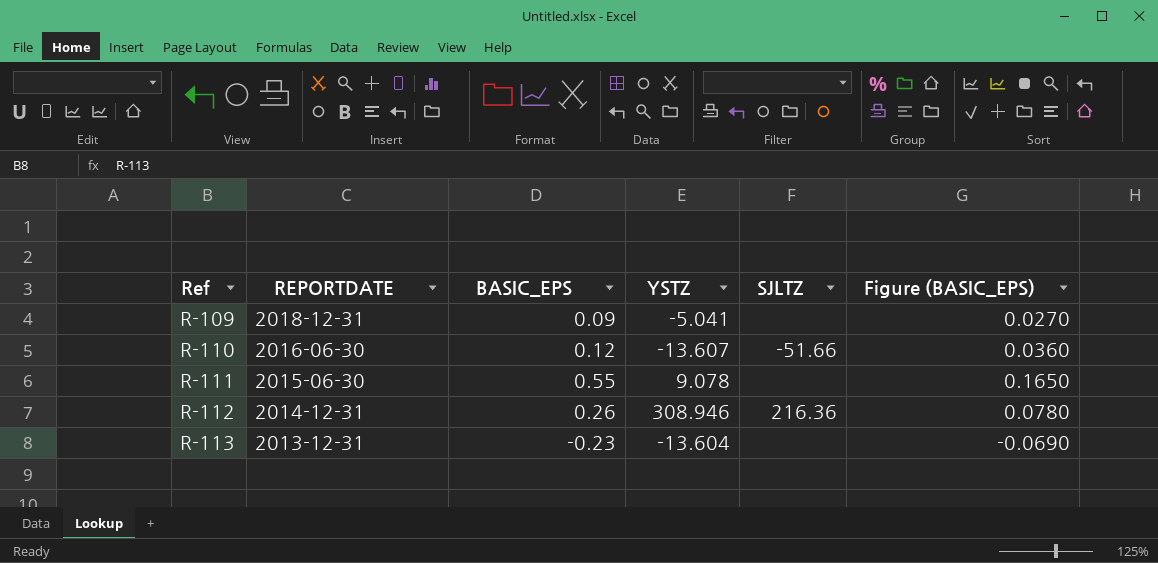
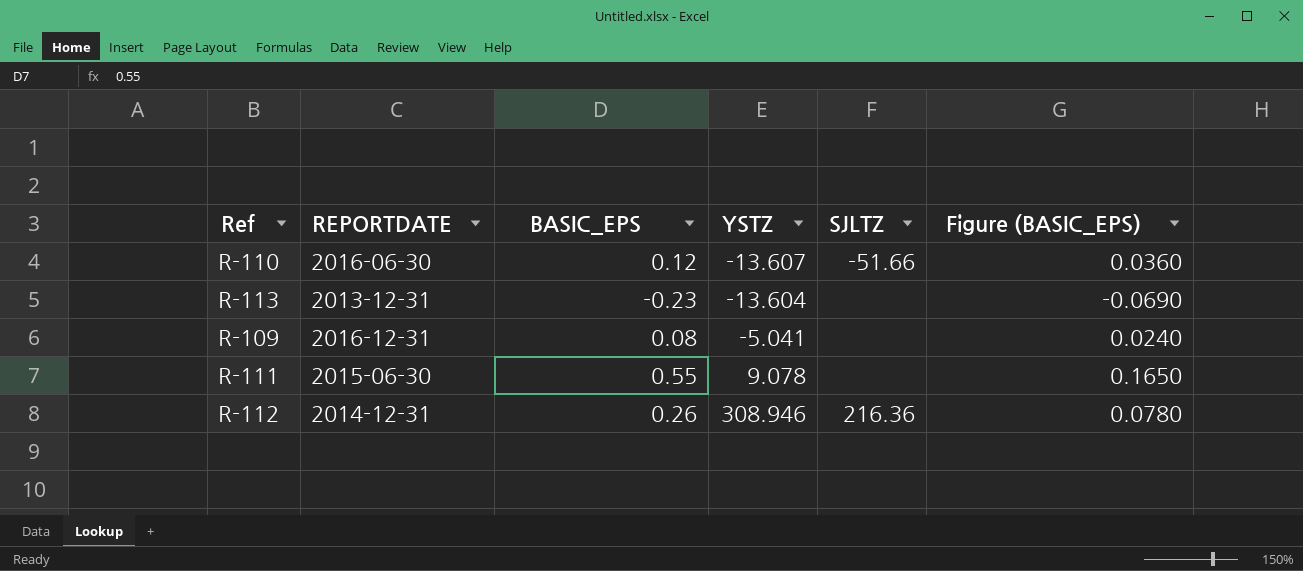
row order: Ref ascending -> YSTZ ascending
R-109 | REPORTDATE: 2018-12-31 -> 2016-12-31
R-109 | BASIC_EPS: 0.09 -> 0.08
R-109 | Figure (BASIC_EPS): 0.0270 -> 0.0240

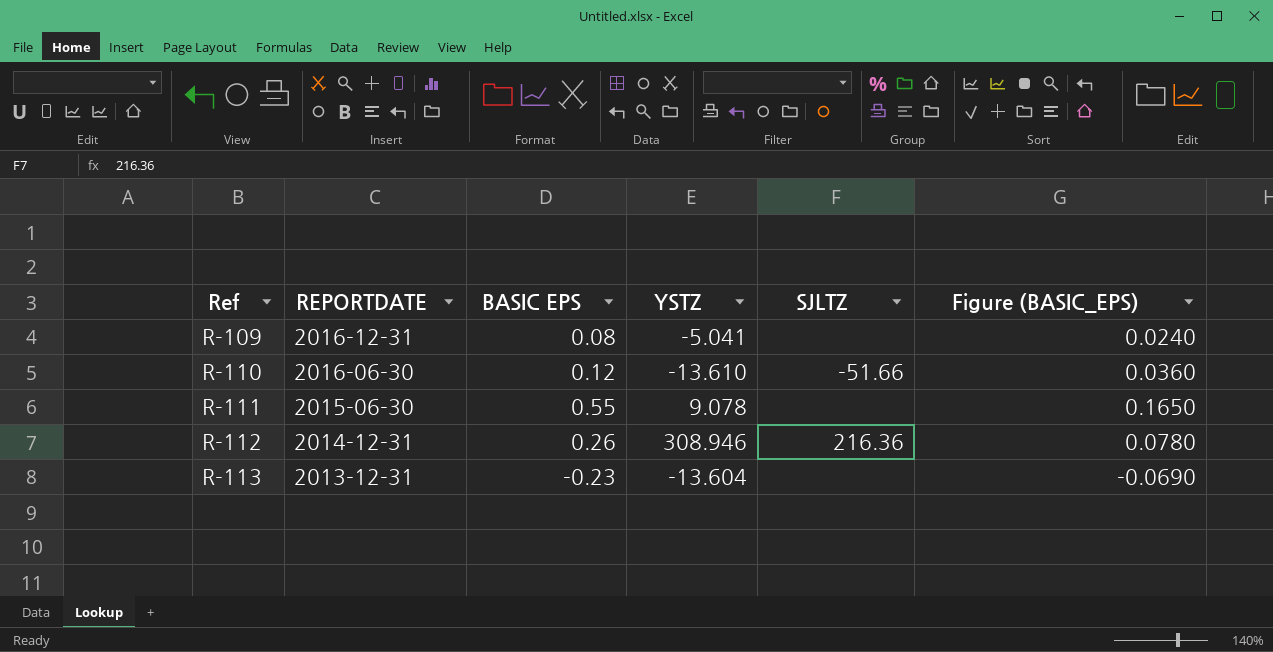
row order: YSTZ ascending -> Ref ascending
column name: BASIC_EPS -> BASIC EPS
R-110 | YSTZ: -13.607 -> -13.610

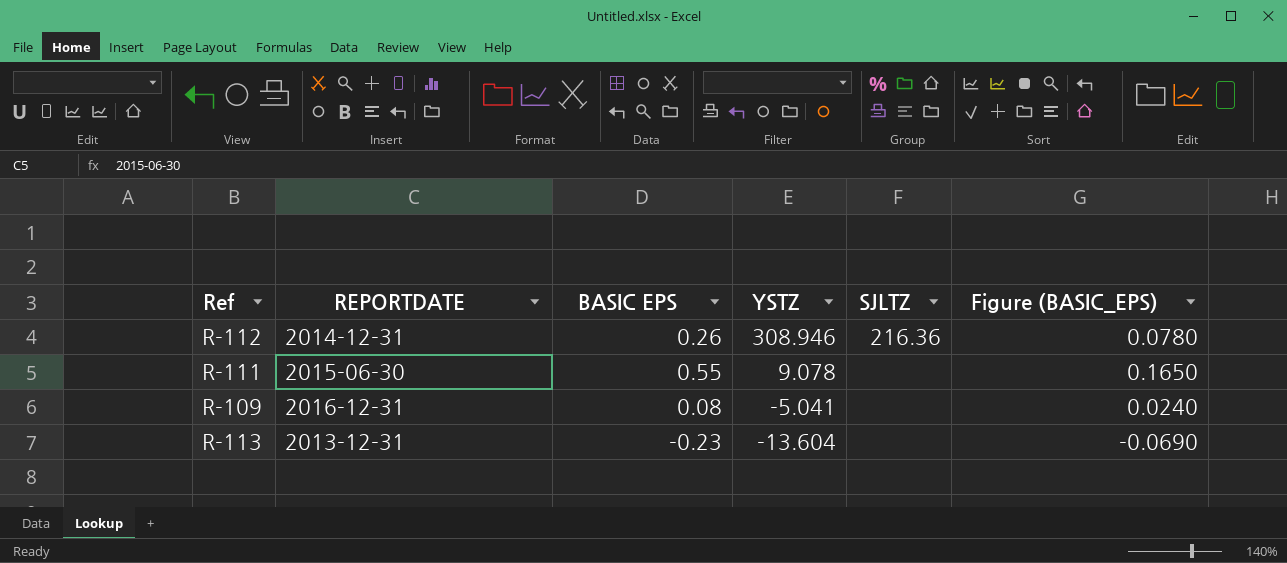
row order: Ref ascending -> YSTZ descending
row R-110: 2016-06-30 | 0.12 | -13.610 | -51.66 | 0.0360 -> none

